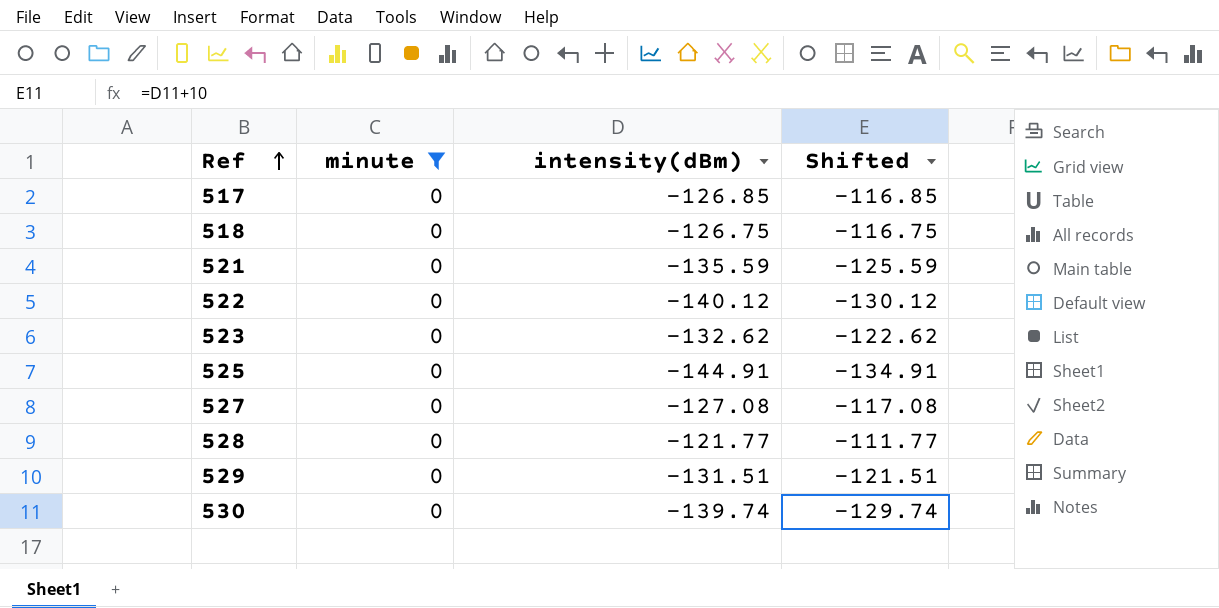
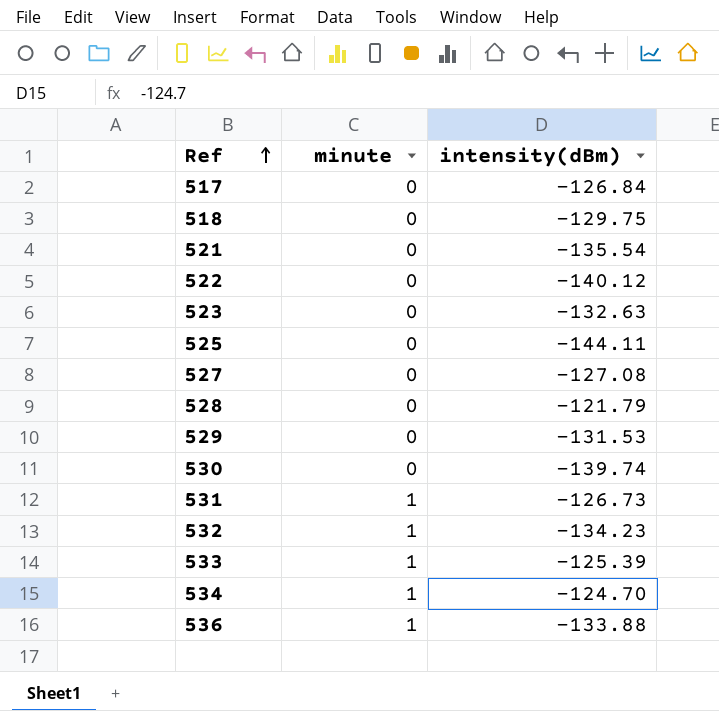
filter: minute = 0 -> none
column Shifted | formula: [intensity(dBm)] + 10 -> none
517 | intensity(dBm): -126.85 -> -126.84
518 | intensity(dBm): -126.75 -> -129.75
521 | intensity(dBm): -135.59 -> -135.54
523 | intensity(dBm): -132.62 -> -132.63
525 | intensity(dBm): -144.91 -> -144.11
528 | intensity(dBm): -121.77 -> -121.79
529 | intensity(dBm): -131.51 -> -131.53

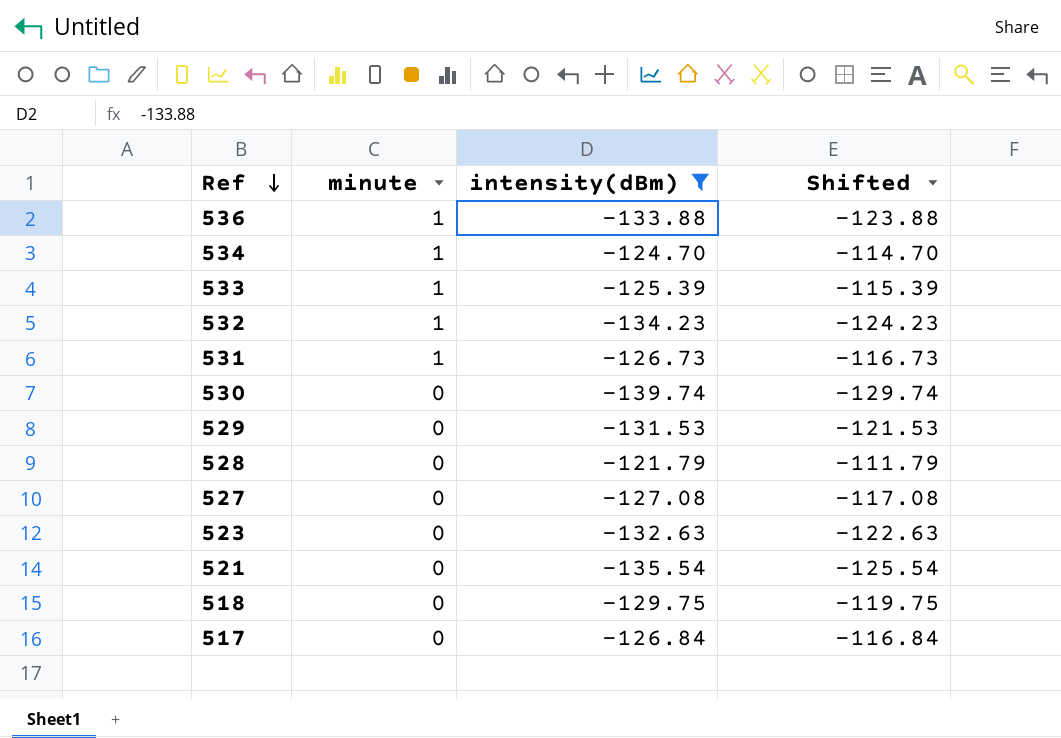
filter: none -> intensity(dBm) >= -139.74
row order: Ref ascending -> Ref descending
column Shifted | formula: none -> [intensity(dBm)] + 10

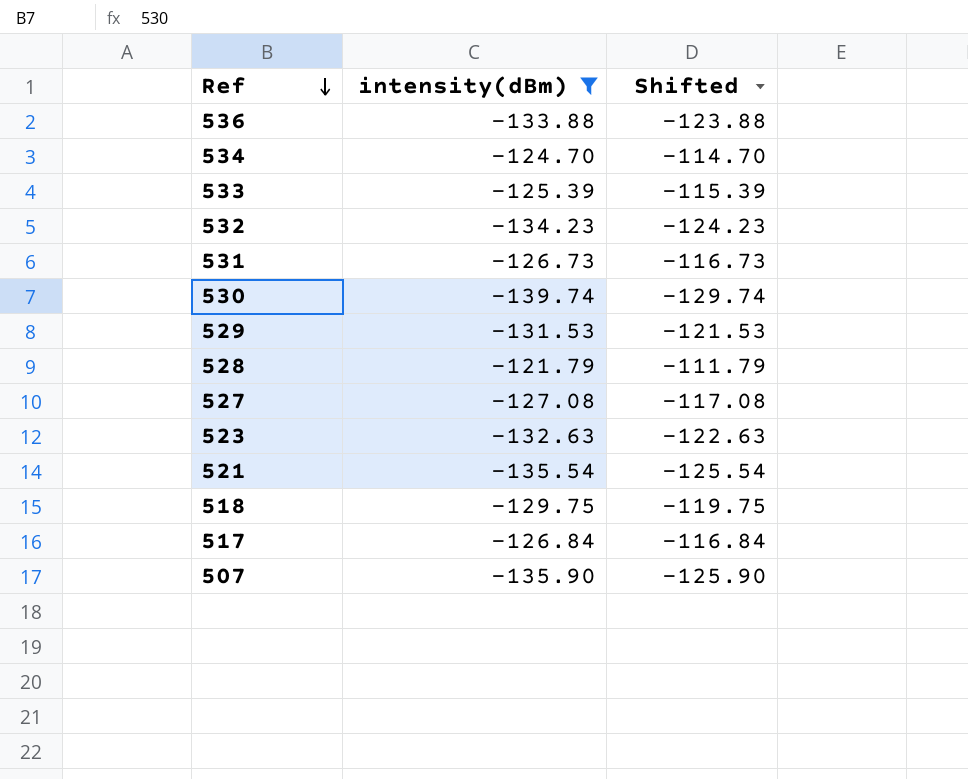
column minute | position: 2 -> none
row 507: none -> -135.90 | -125.90

